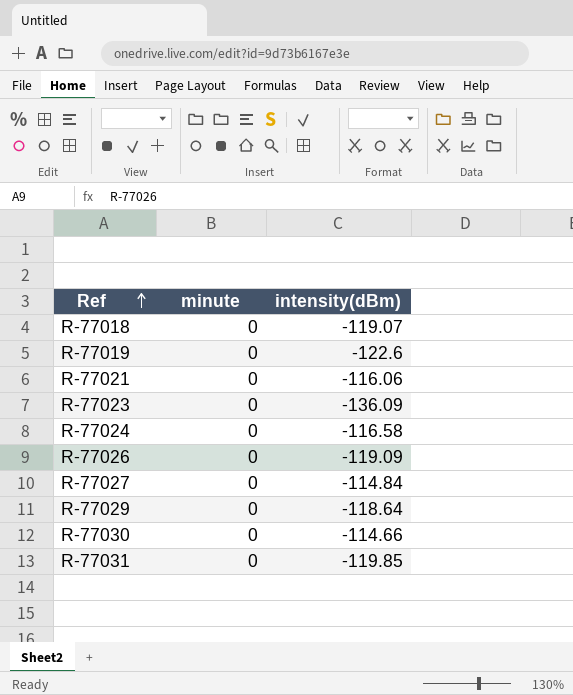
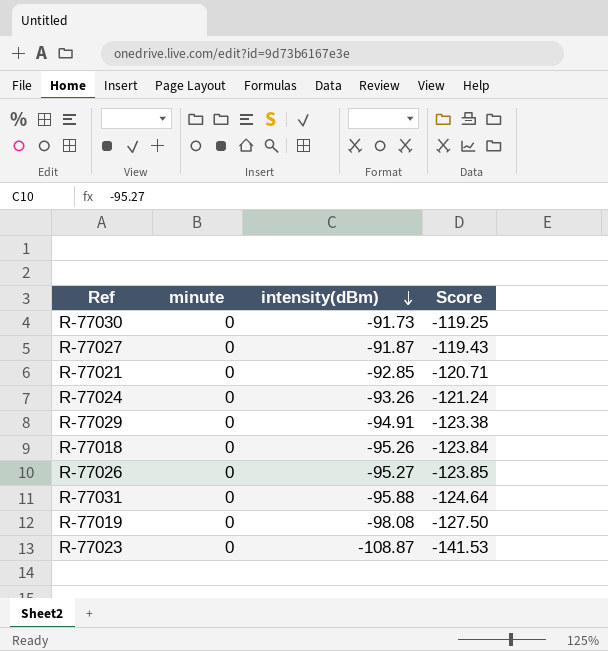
row order: Ref ascending -> intensity(dBm) descending
column Score | formula: none -> [intensity(dBm)] * 1.3
R-77030 | intensity(dBm): -114.66 -> -91.73
R-77027 | intensity(dBm): -114.84 -> -91.87
R-77021 | intensity(dBm): -116.06 -> -92.85
R-77024 | intensity(dBm): -116.58 -> -93.26
R-77029 | intensity(dBm): -118.64 -> -94.91
R-77018 | intensity(dBm): -119.07 -> -95.26
R-77026 | intensity(dBm): -119.09 -> -95.27
R-77031 | intensity(dBm): -119.85 -> -95.88
R-77019 | intensity(dBm): -122.6 -> -98.08
R-77023 | intensity(dBm): -136.09 -> -108.87

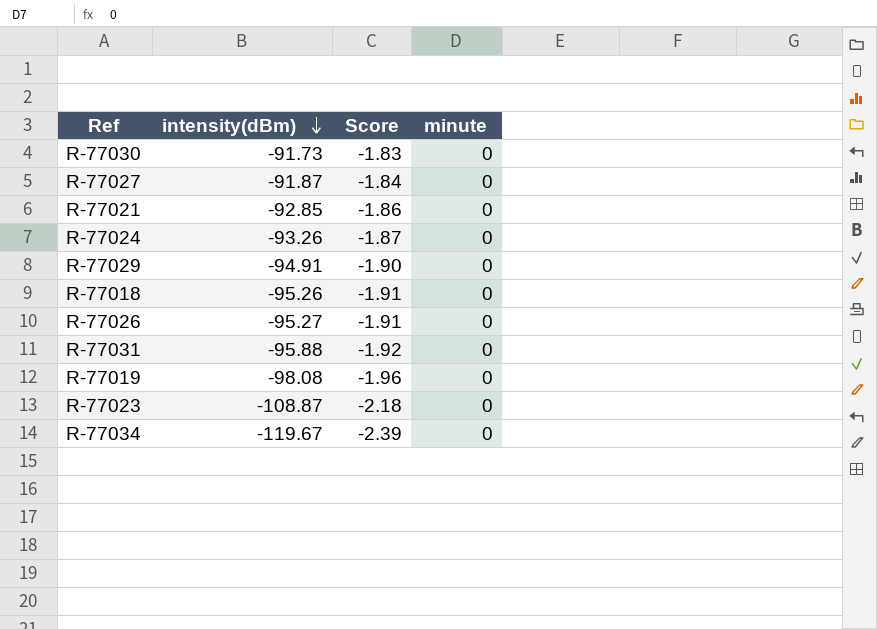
column Score | formula: [intensity(dBm)] * 1.3 -> [intensity(dBm)] * 0.02
column minute | position: 2 -> 4
row R-77034: none -> -119.67 | -2.39 | 0

